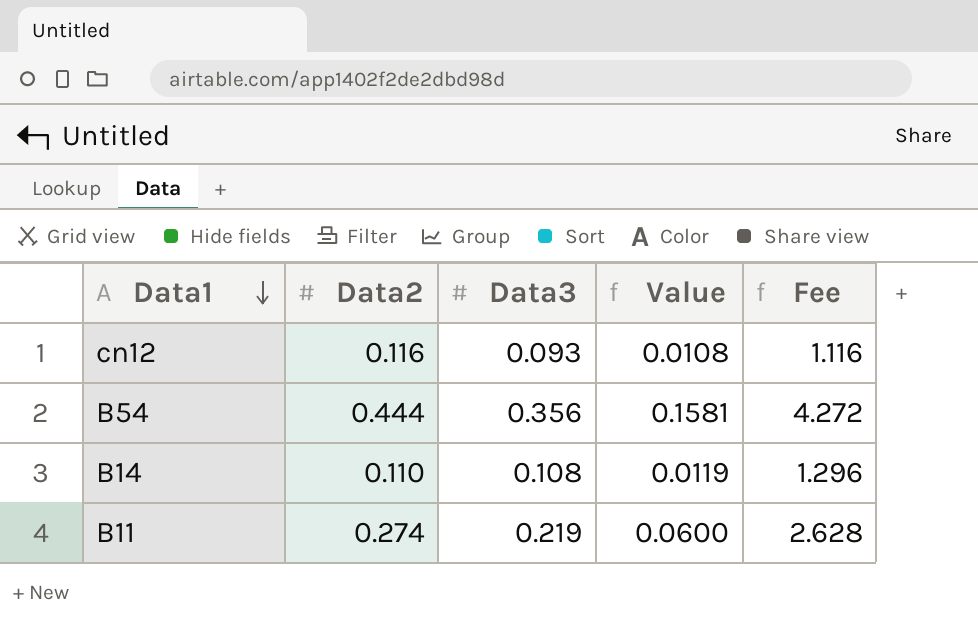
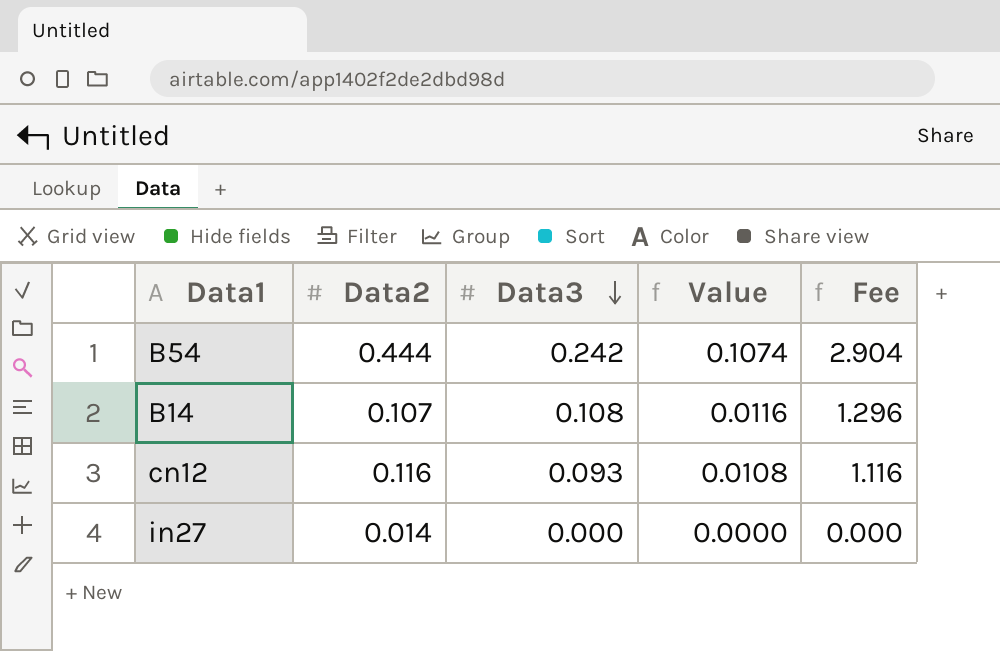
row order: Data1 descending -> Data3 descending
row B11: 0.274 | 0.219 | 0.0600 | 2.628 -> none
B54 | Data3: 0.356 -> 0.242
B54 | Value: 0.1581 -> 0.1074
B54 | Fee: 4.272 -> 2.904
B14 | Data2: 0.110 -> 0.107
B14 | Value: 0.0119 -> 0.0116
row in27: none -> 0.014 | 0.000 | 0.0000 | 0.000

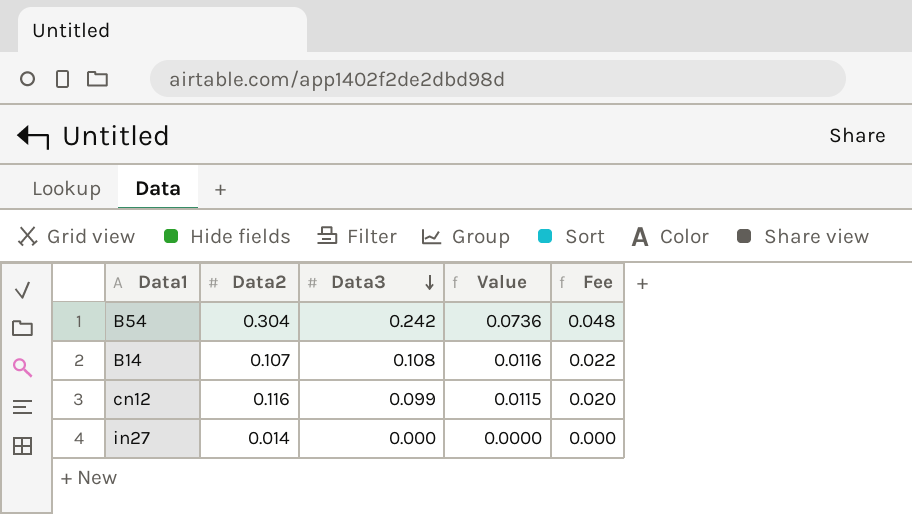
column Fee | formula: [Data3] * 12 -> [Data3] * 0.2
B54 | Data2: 0.444 -> 0.304
B54 | Value: 0.1074 -> 0.0736
cn12 | Data3: 0.093 -> 0.099
cn12 | Value: 0.0108 -> 0.0115

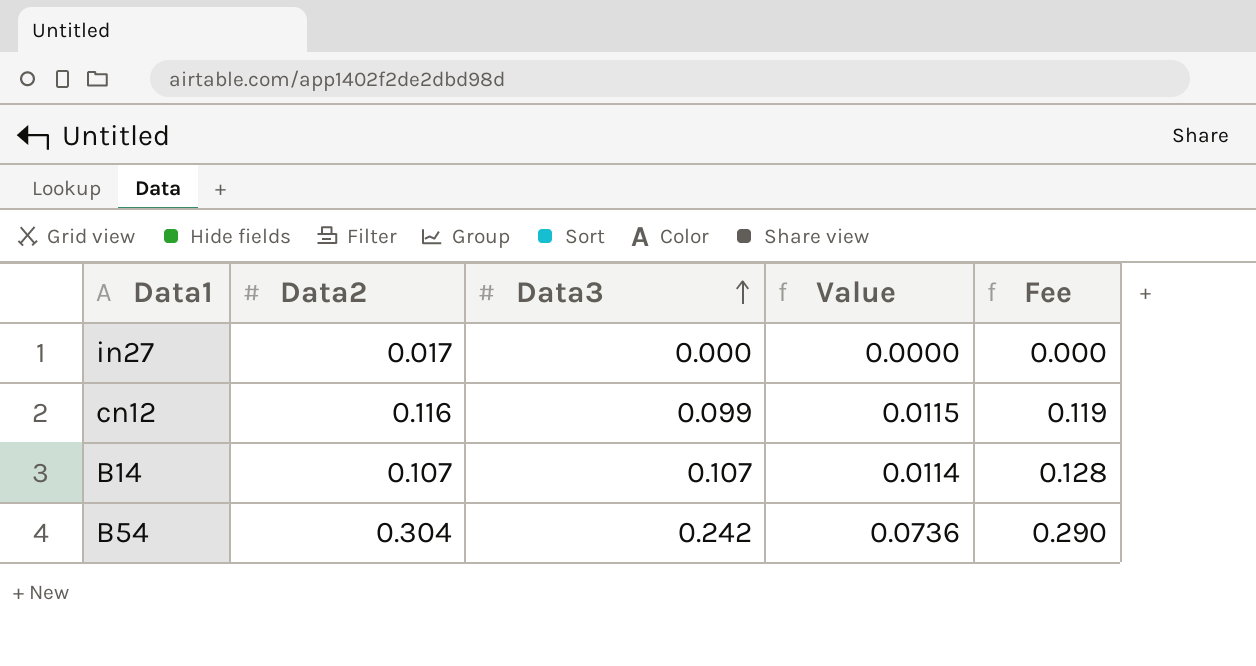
row order: Data3 descending -> Data3 ascending
column Fee | formula: [Data3] * 0.2 -> [Data3] * 1.2
in27 | Data2: 0.014 -> 0.017
B14 | Data3: 0.108 -> 0.107
B14 | Value: 0.0116 -> 0.0114

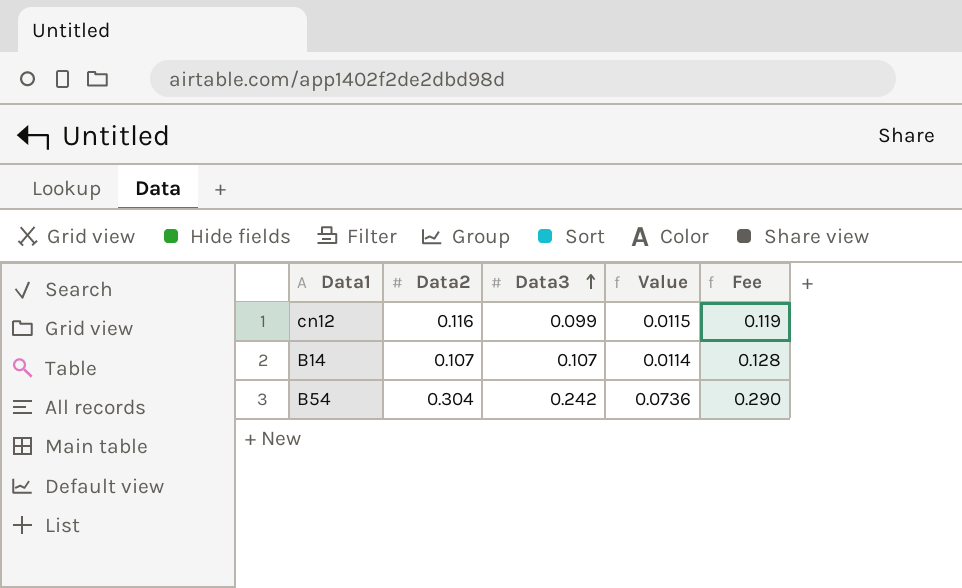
row in27: 0.017 | 0.000 | 0.0000 | 0.000 -> none

